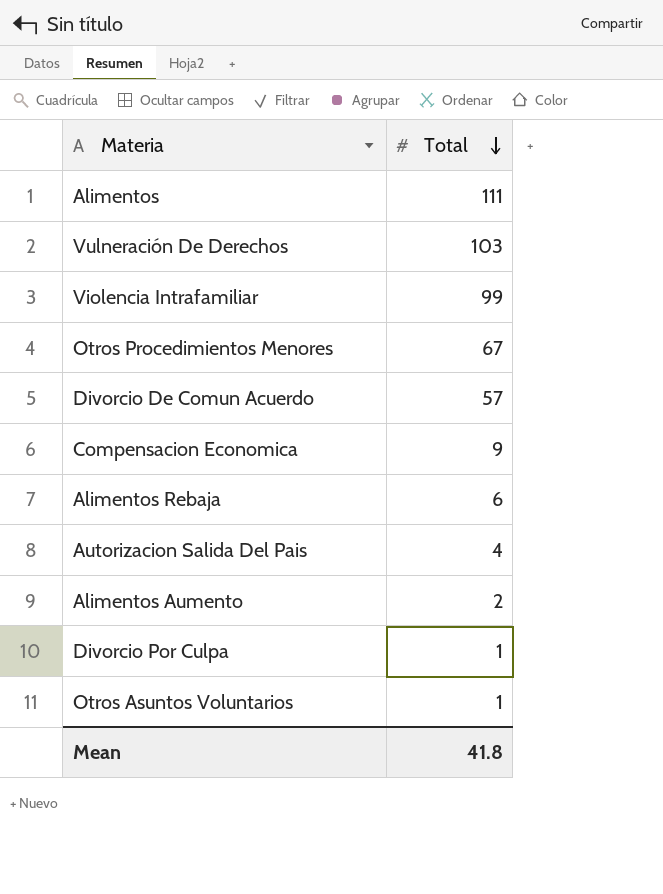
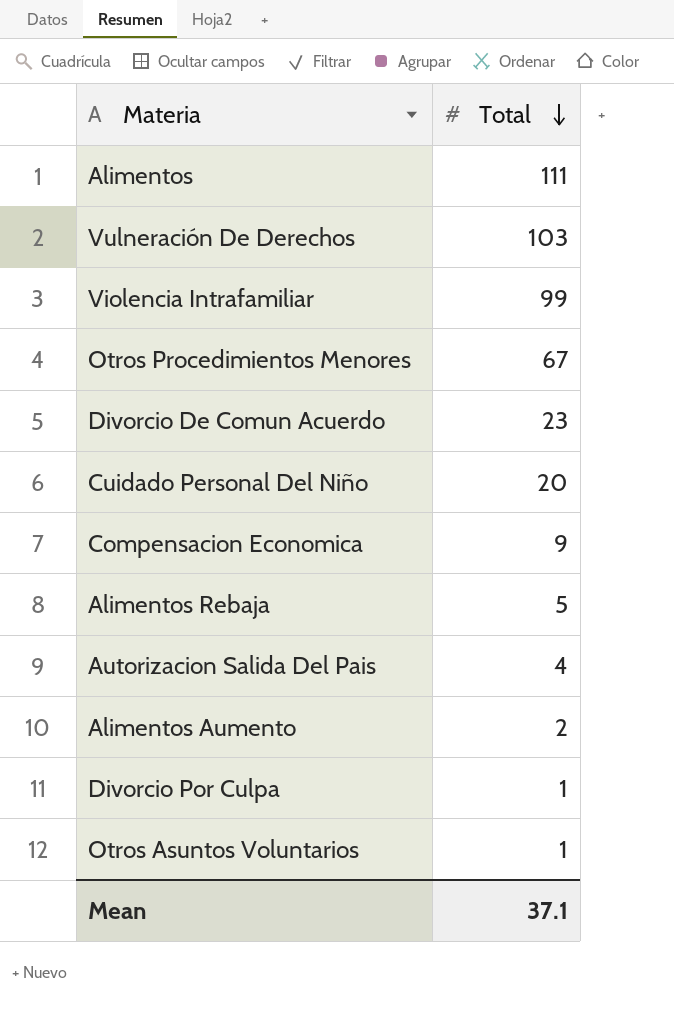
Divorcio De Comun Acuerdo | Total: 57 -> 23
row Cuidado Personal Del Niño: none -> 20
Alimentos Rebaja | Total: 6 -> 5
Mean | Total: 41.8 -> 37.1

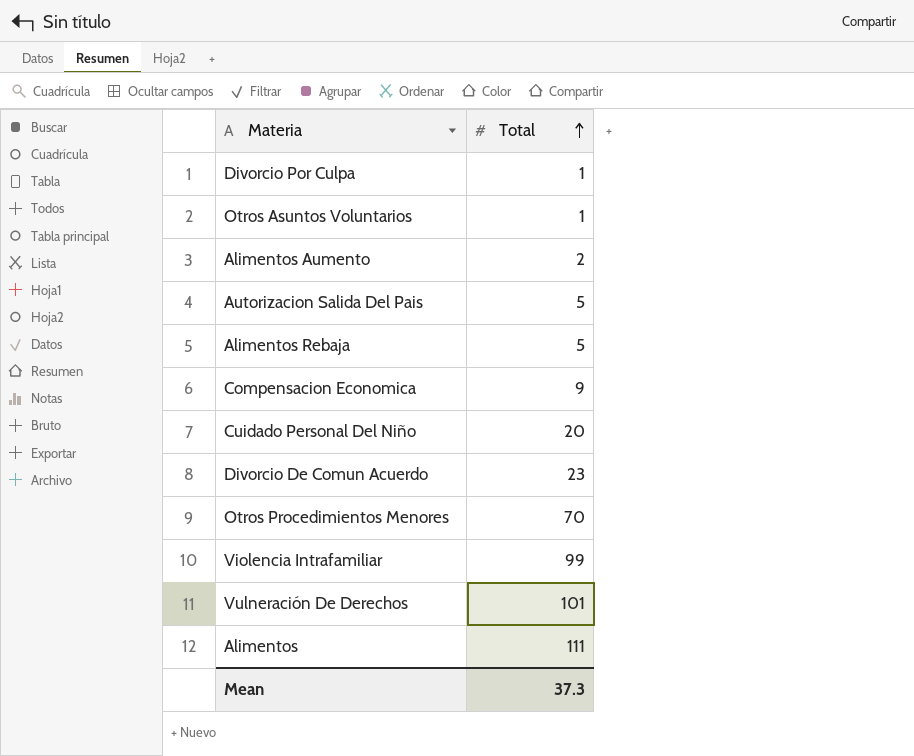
row order: Total descending -> Total ascending
Autorizacion Salida Del Pais | Total: 4 -> 5
Otros Procedimientos Menores | Total: 67 -> 70
Vulneración De Derechos | Total: 103 -> 101
Mean | Total: 37.1 -> 37.3

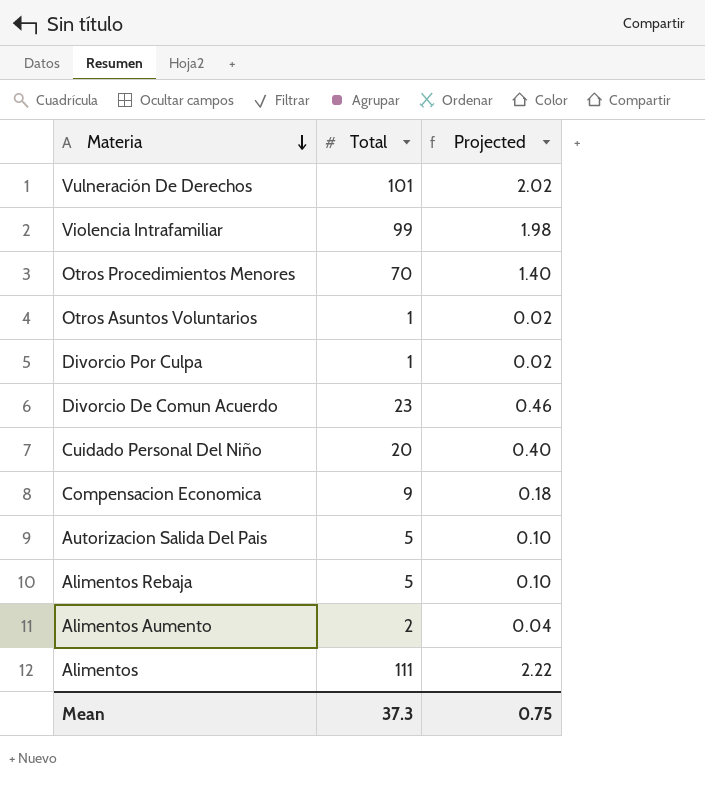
row order: Total ascending -> Materia descending
column Projected | formula: none -> [Total] * 0.02

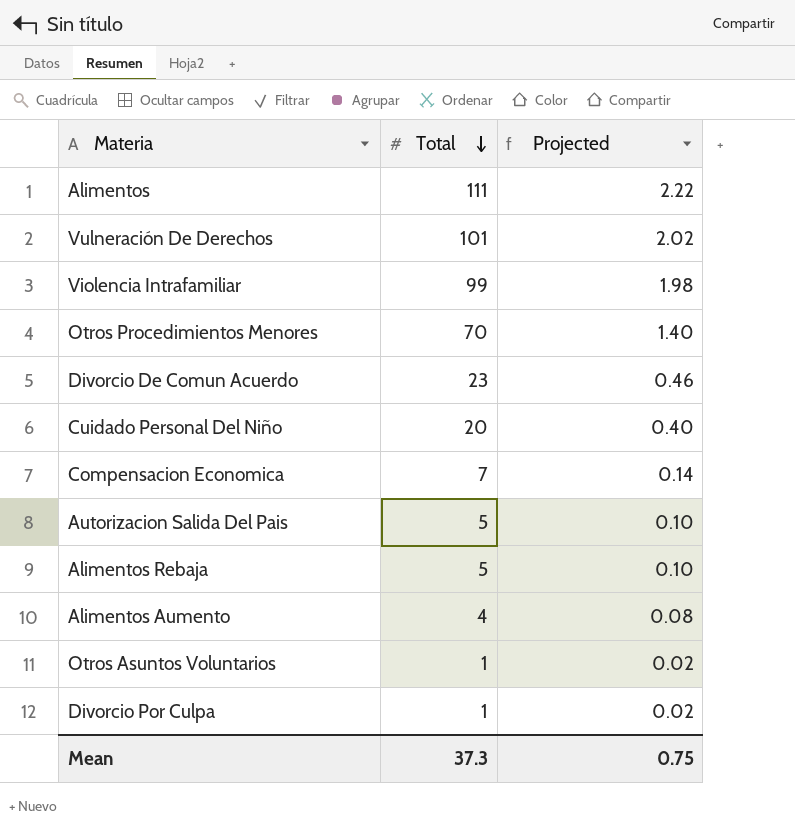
row order: Materia descending -> Total descending
Compensacion Economica | Total: 9 -> 7
Compensacion Economica | Projected: 0.18 -> 0.14
Alimentos Aumento | Total: 2 -> 4
Alimentos Aumento | Projected: 0.04 -> 0.08

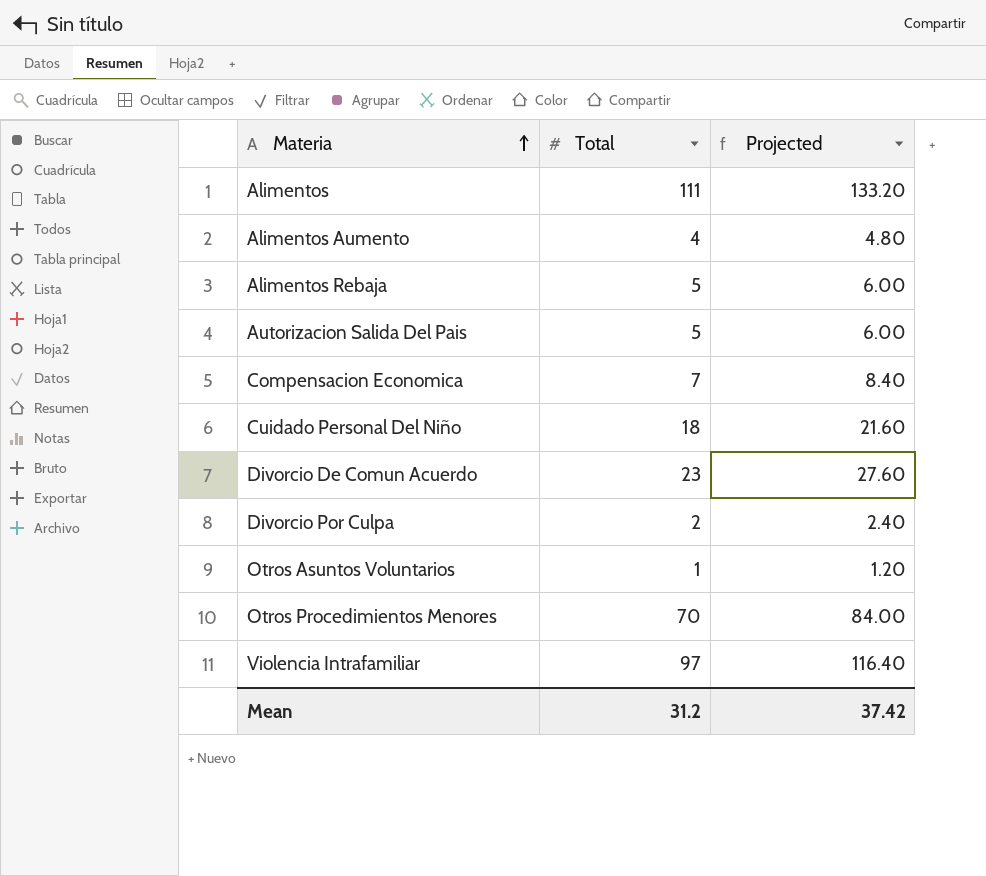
row order: Total descending -> Materia ascending
column Projected | formula: [Total] * 0.02 -> [Total] * 1.2
row Vulneración De Derechos: 101 | 2.02 -> none
Cuidado Personal Del Niño | Total: 20 -> 18
Divorcio Por Culpa | Total: 1 -> 2
Violencia Intrafamiliar | Total: 99 -> 97
Mean | Total: 37.3 -> 31.2
Mean | Projected: 0.75 -> 37.42

